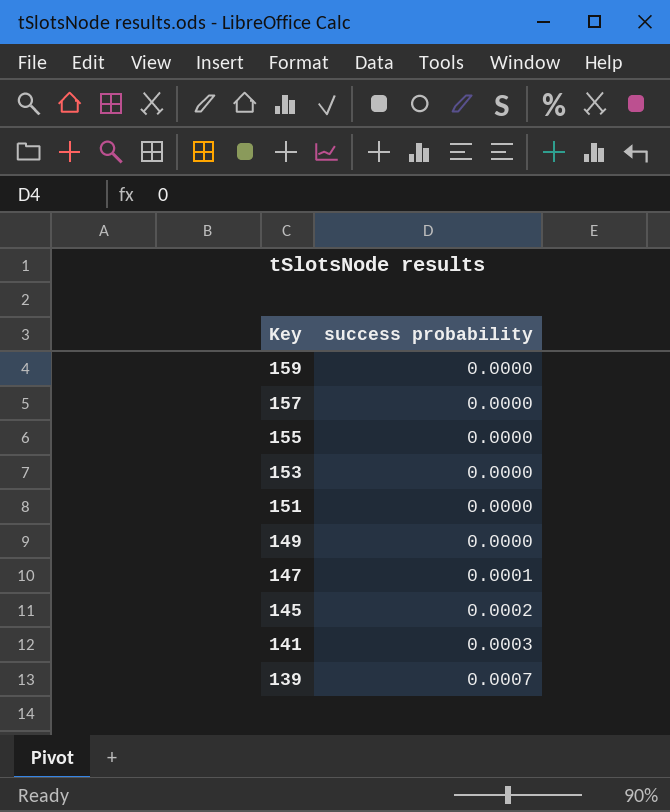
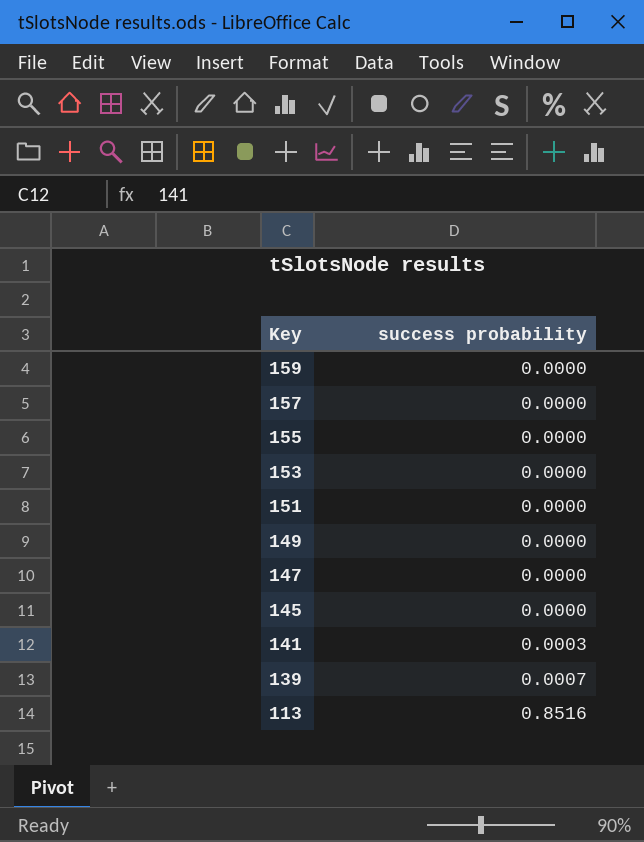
147 | success probability: 0.0001 -> 0.0000
145 | success probability: 0.0002 -> 0.0000
row 113: none -> 0.8516

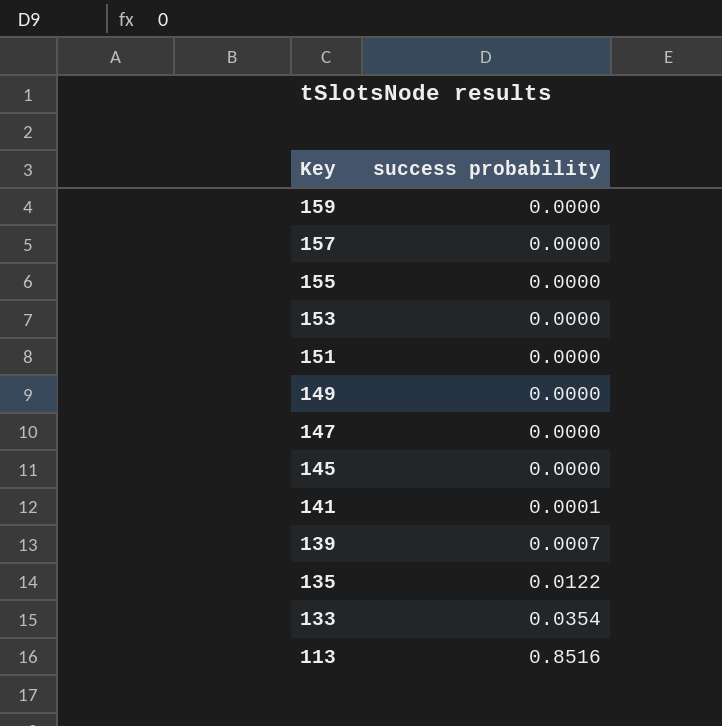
141 | success probability: 0.0003 -> 0.0001
row 135: none -> 0.0122
row 133: none -> 0.0354

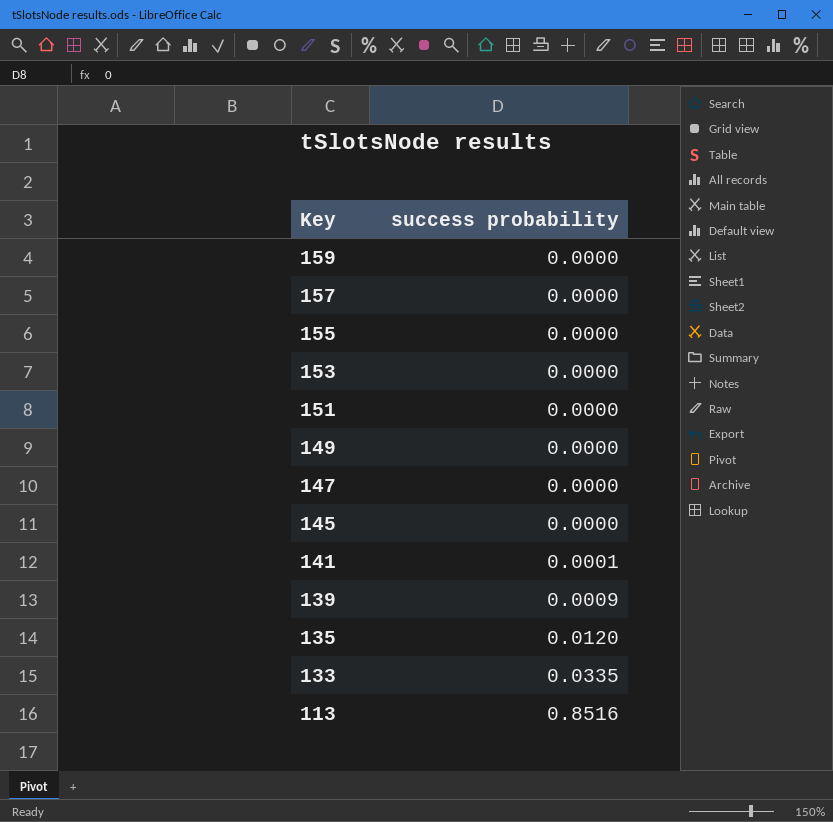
139 | success probability: 0.0007 -> 0.0009
135 | success probability: 0.0122 -> 0.0120
133 | success probability: 0.0354 -> 0.0335

